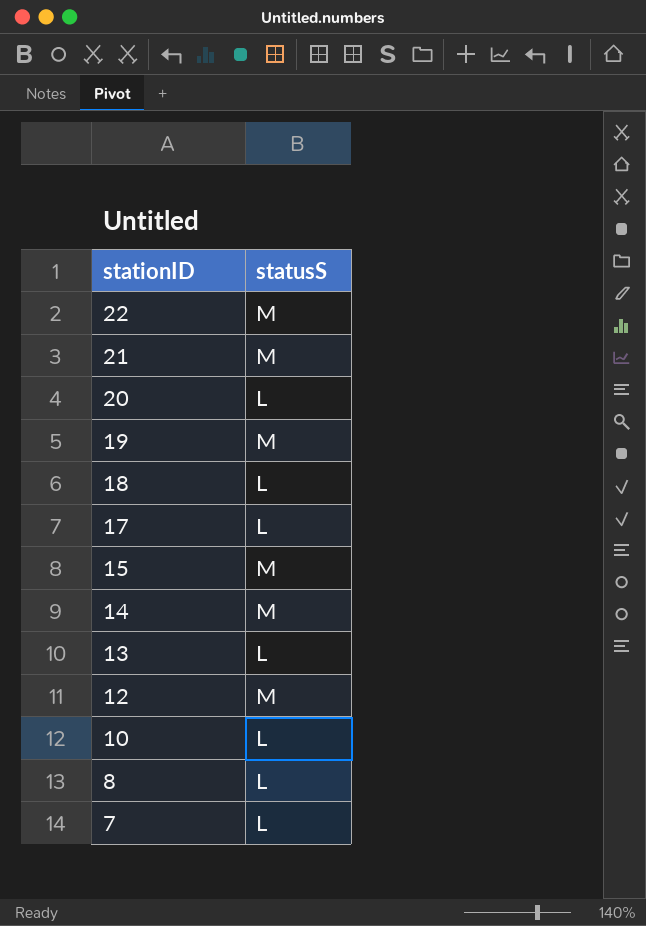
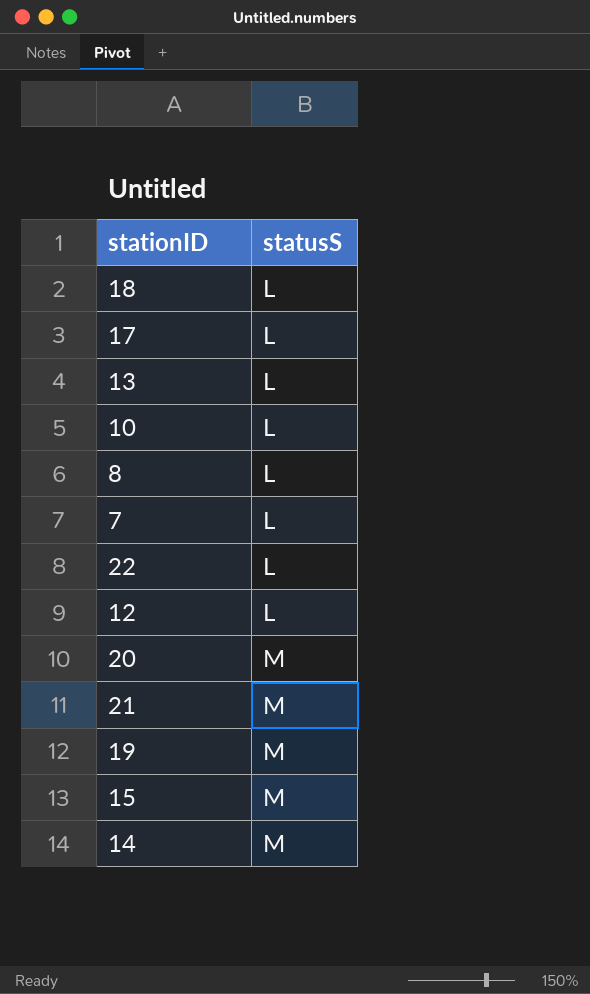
row order: stationID descending -> statusS ascending
22 | statusS: M -> L
12 | statusS: M -> L
20 | statusS: L -> M

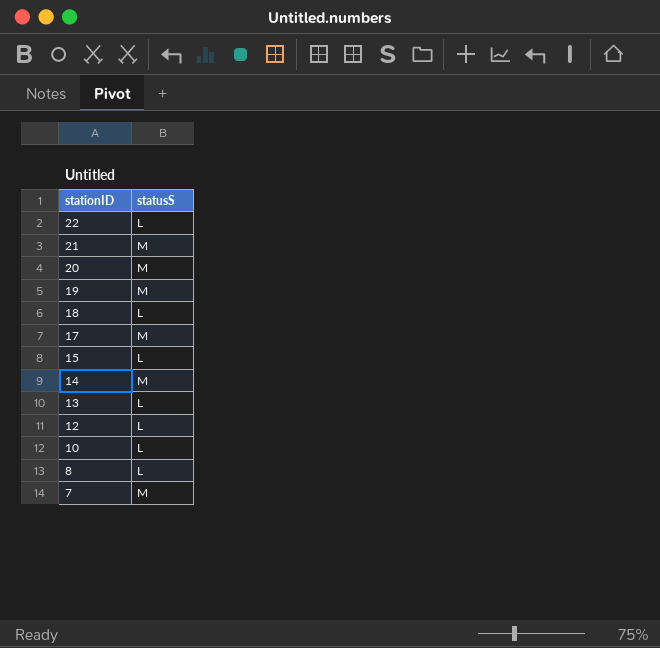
row order: statusS ascending -> stationID descending
17 | statusS: L -> M
15 | statusS: M -> L
7 | statusS: L -> M

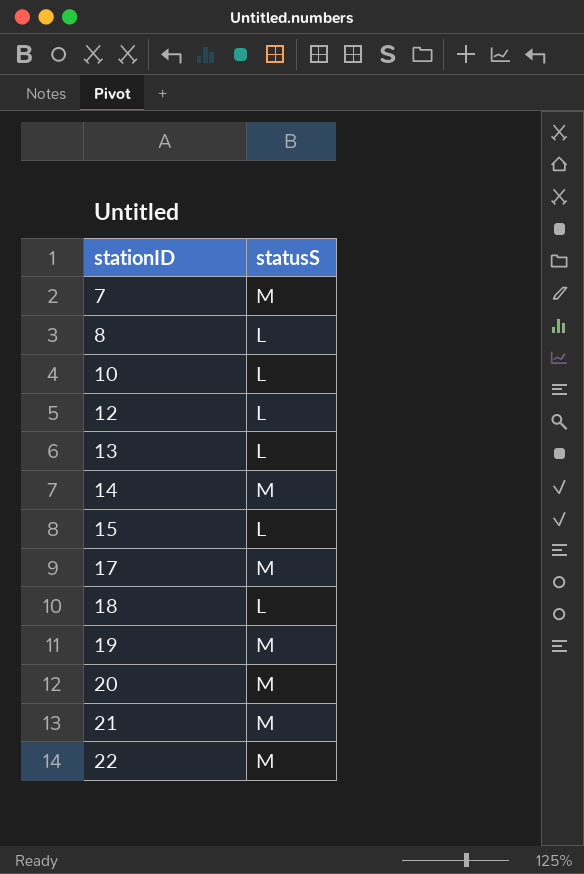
row order: stationID descending -> stationID ascending
22 | statusS: L -> M

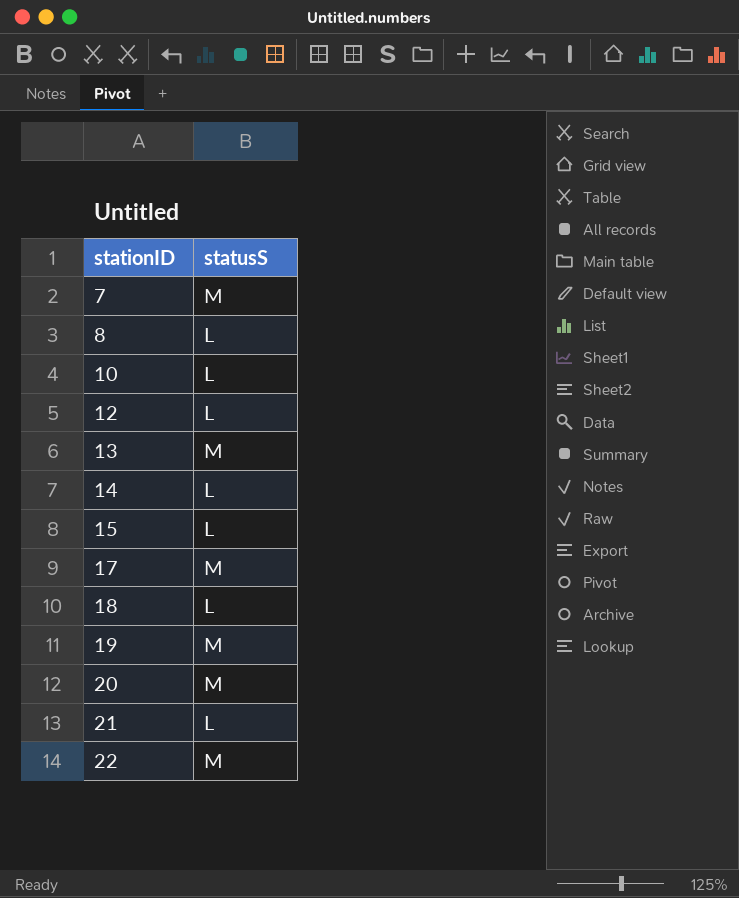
13 | statusS: L -> M
14 | statusS: M -> L
21 | statusS: M -> L

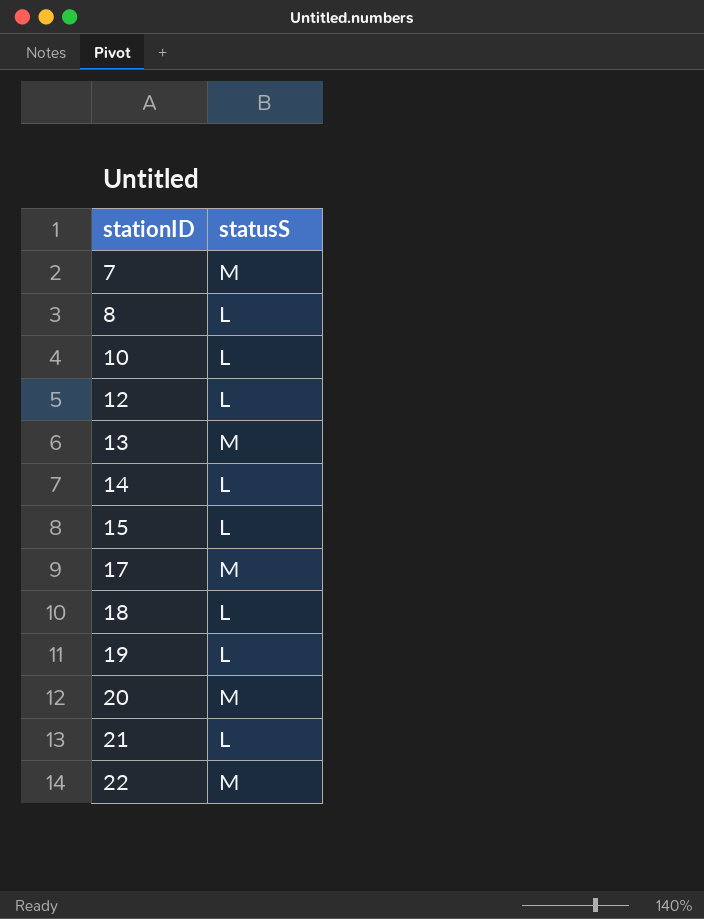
19 | statusS: M -> L

